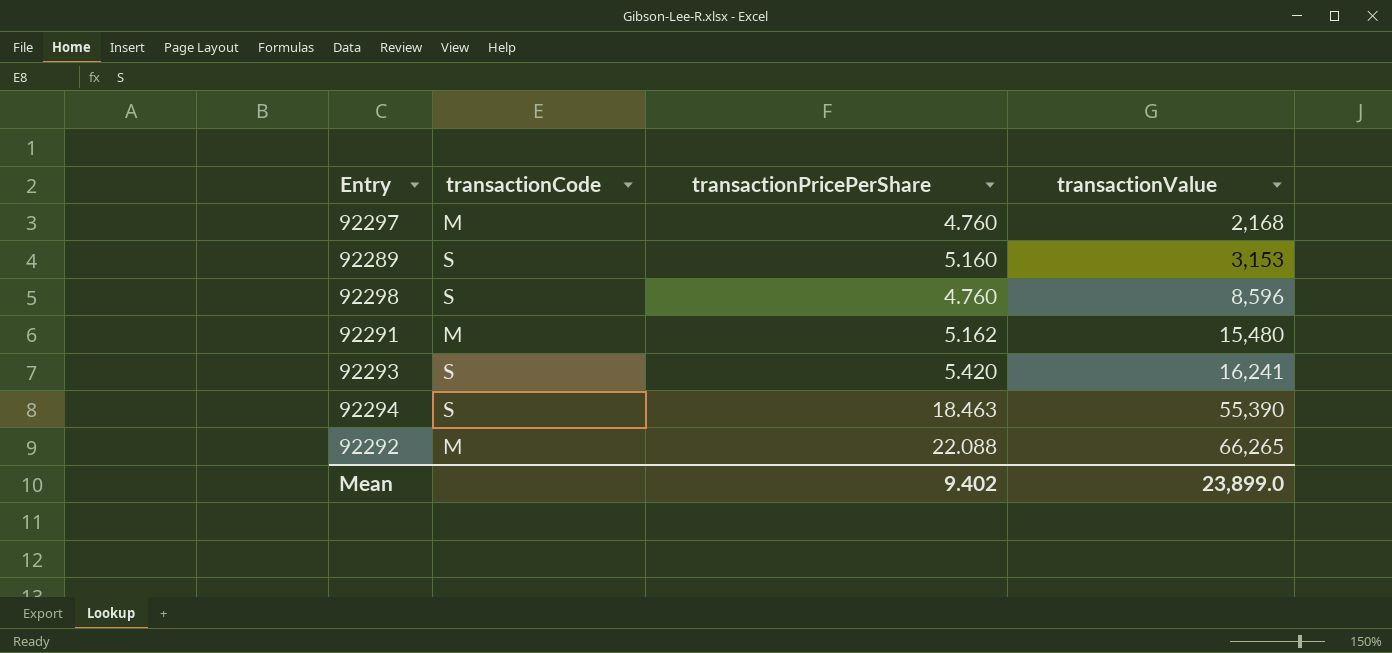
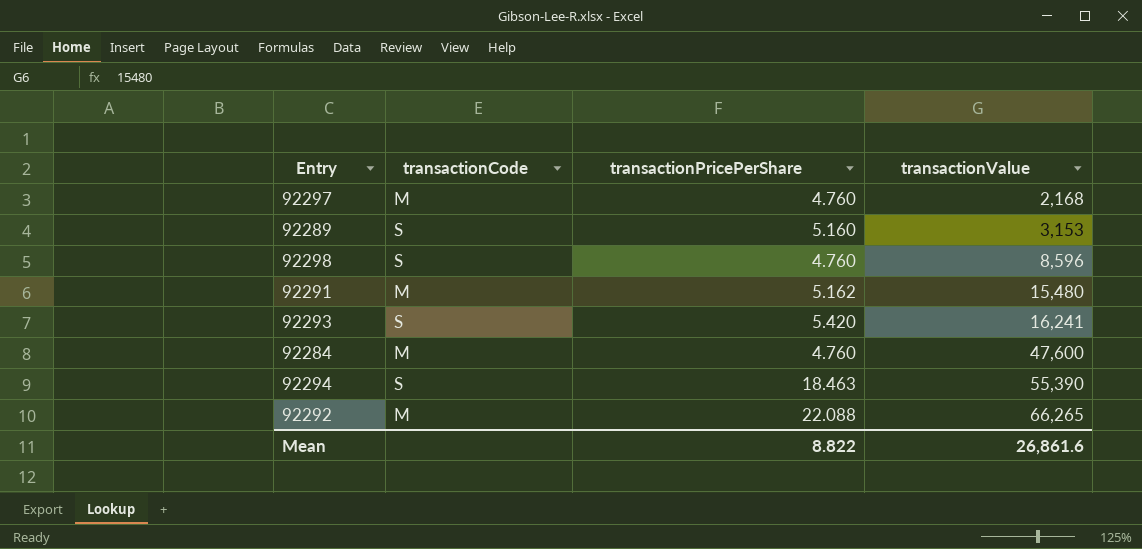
row 92284: none -> M | 4.760 | 47,600
Mean | transactionPricePerShare: 9.402 -> 8.822
Mean | transactionValue: 23,899.0 -> 26,861.6

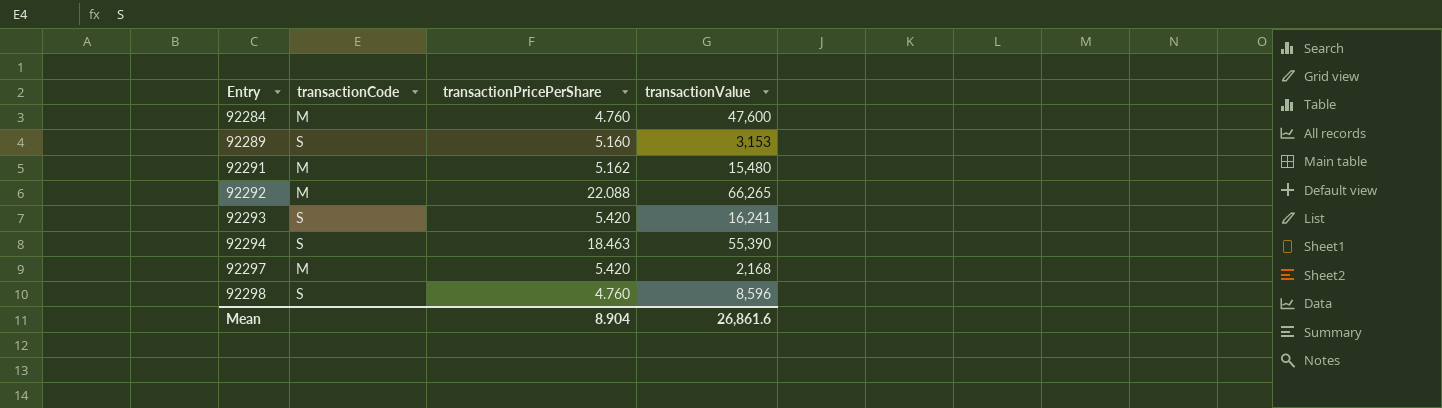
row order: transactionValue ascending -> Entry ascending
92297 | transactionPricePerShare: 4.760 -> 5.420
Mean | transactionPricePerShare: 8.822 -> 8.904

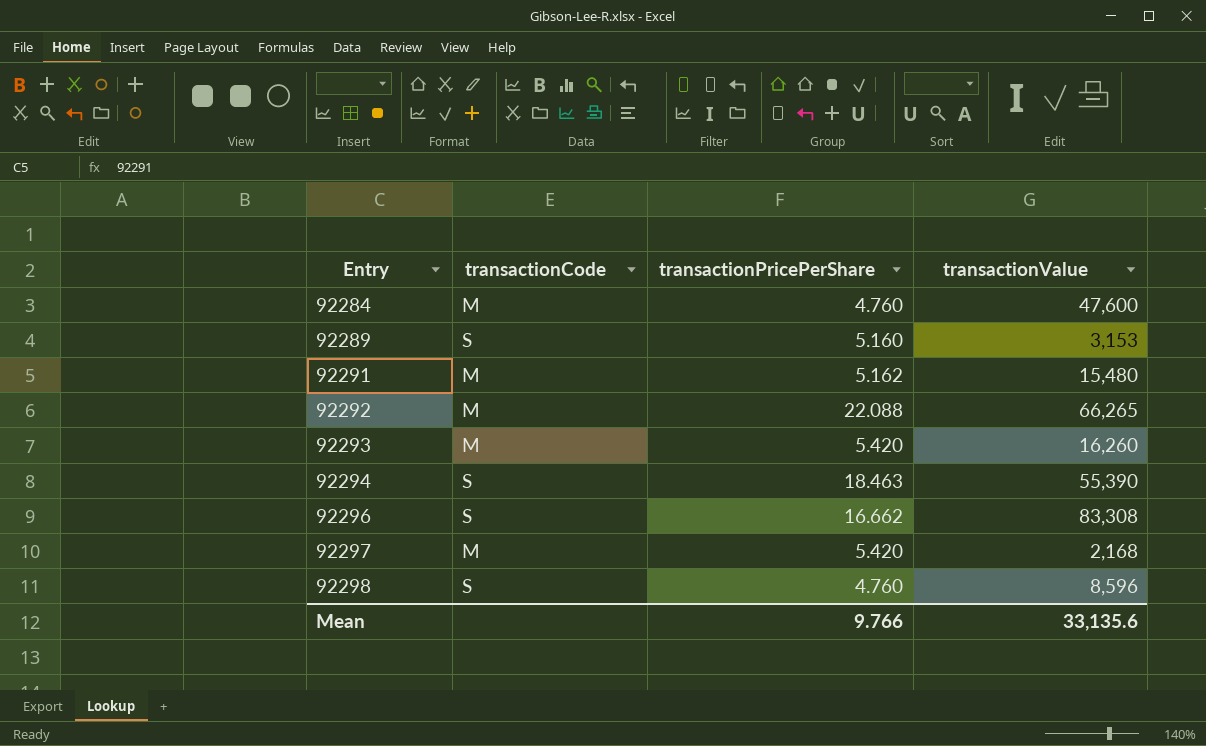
92293 | transactionCode: S -> M
92293 | transactionValue: 16,241 -> 16,260
row 92296: none -> S | 16.662 | 83,308
Mean | transactionPricePerShare: 8.904 -> 9.766
Mean | transactionValue: 26,861.6 -> 33,135.6

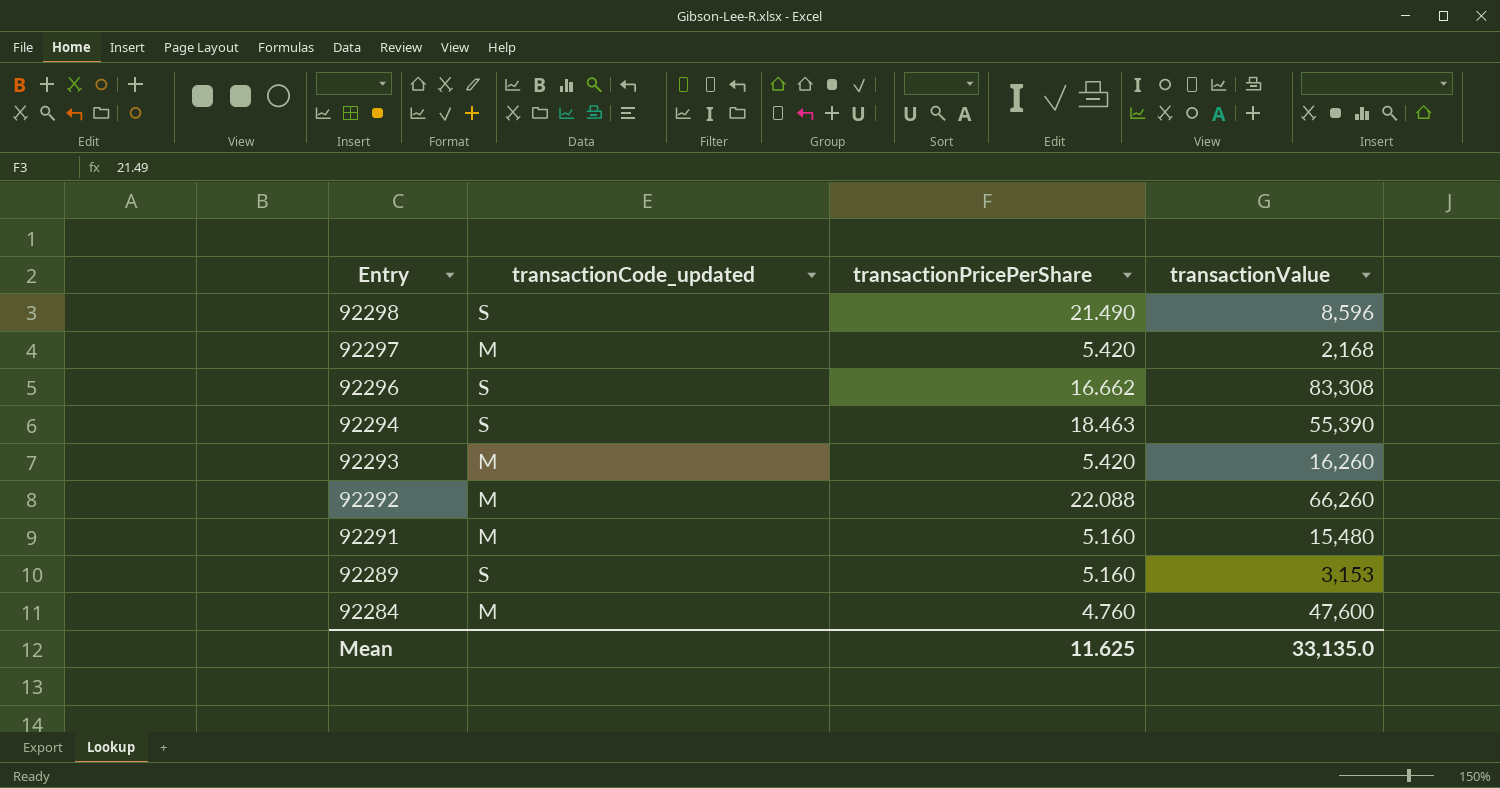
row order: Entry ascending -> Entry descending
column name: transactionCode -> transactionCode_updated
92298 | transactionPricePerShare: 4.760 -> 21.490
92292 | transactionValue: 66,265 -> 66,260
92291 | transactionPricePerShare: 5.162 -> 5.160
Mean | transactionPricePerShare: 9.766 -> 11.625
Mean | transactionValue: 33,135.6 -> 33,135.0

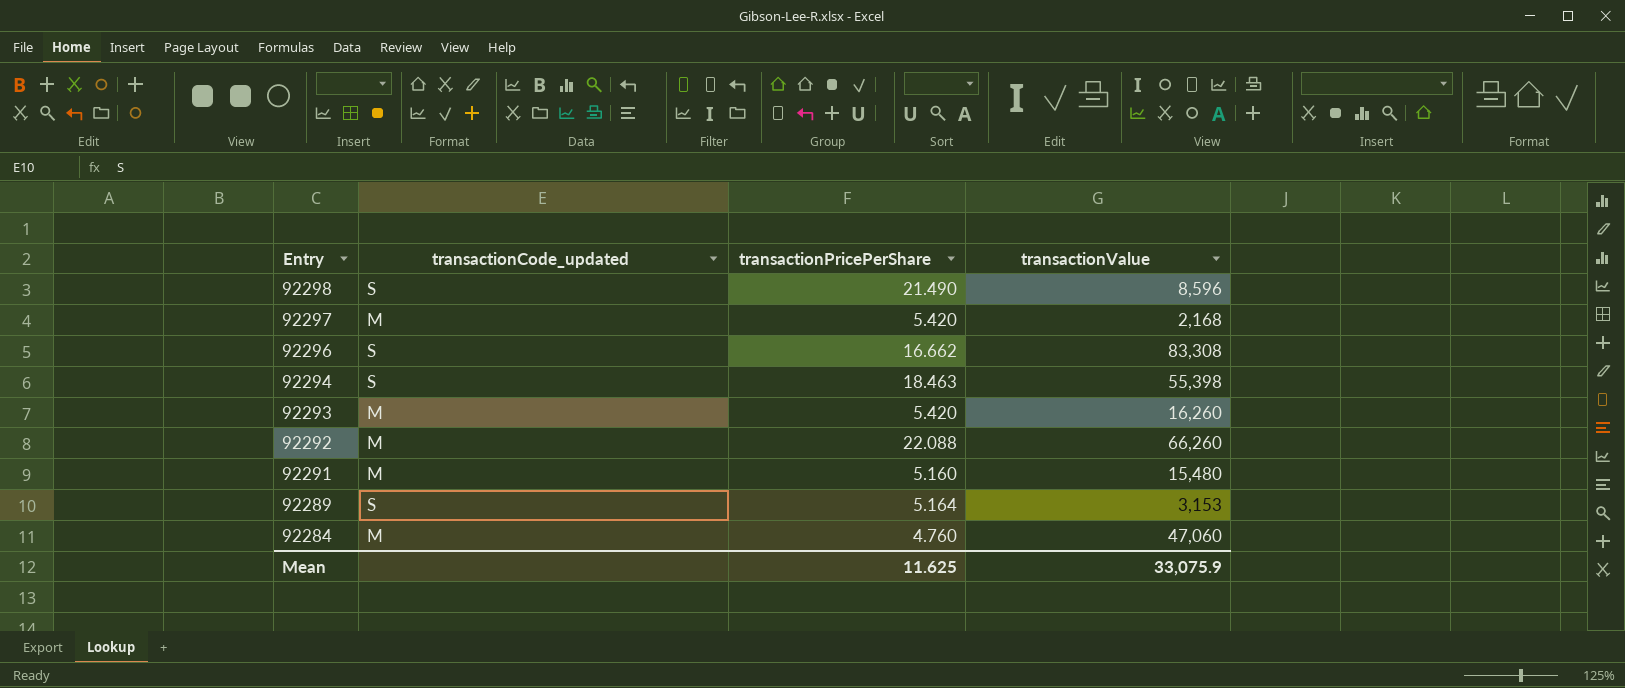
92294 | transactionValue: 55,390 -> 55,398
92289 | transactionPricePerShare: 5.160 -> 5.164
92284 | transactionValue: 47,600 -> 47,060
Mean | transactionValue: 33,135.0 -> 33,075.9

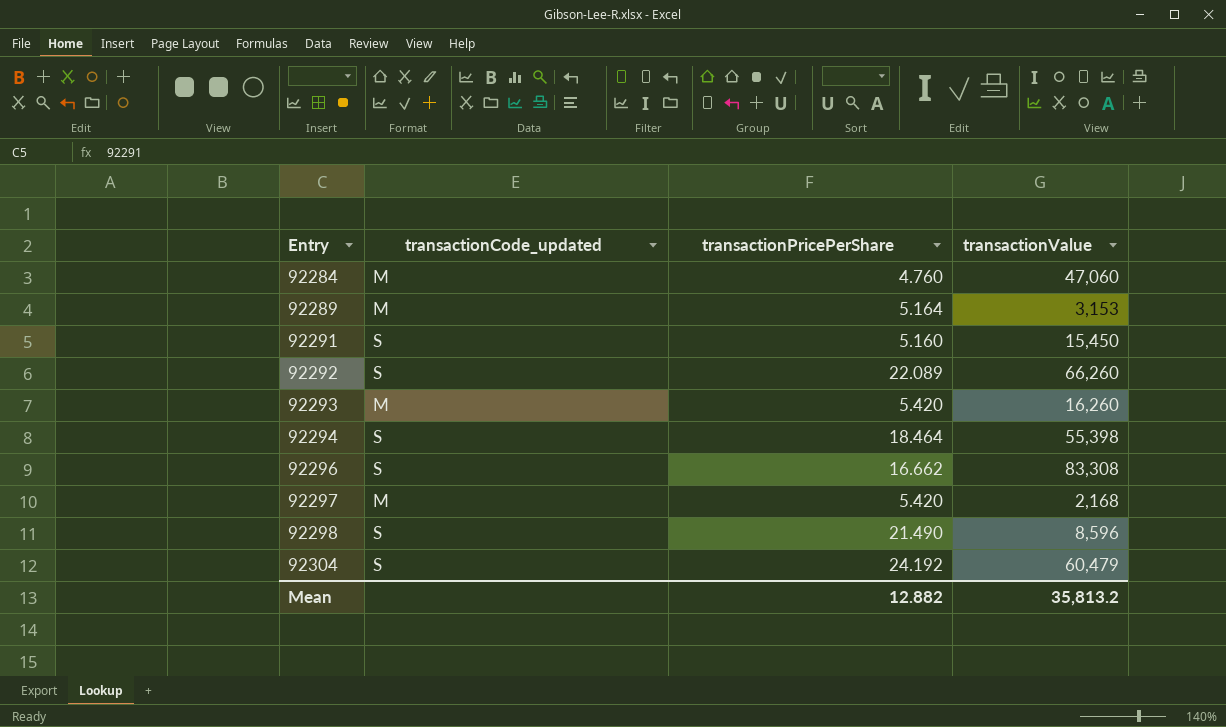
row order: Entry descending -> Entry ascending
92289 | transactionCode_updated: S -> M
92291 | transactionCode_updated: M -> S
92291 | transactionValue: 15,480 -> 15,450
92292 | transactionCode_updated: M -> S
92292 | transactionPricePerShare: 22.088 -> 22.089
92294 | transactionPricePerShare: 18.463 -> 18.464
row 92304: none -> S | 24.192 | 60,479
Mean | transactionPricePerShare: 11.625 -> 12.882
Mean | transactionValue: 33,075.9 -> 35,813.2

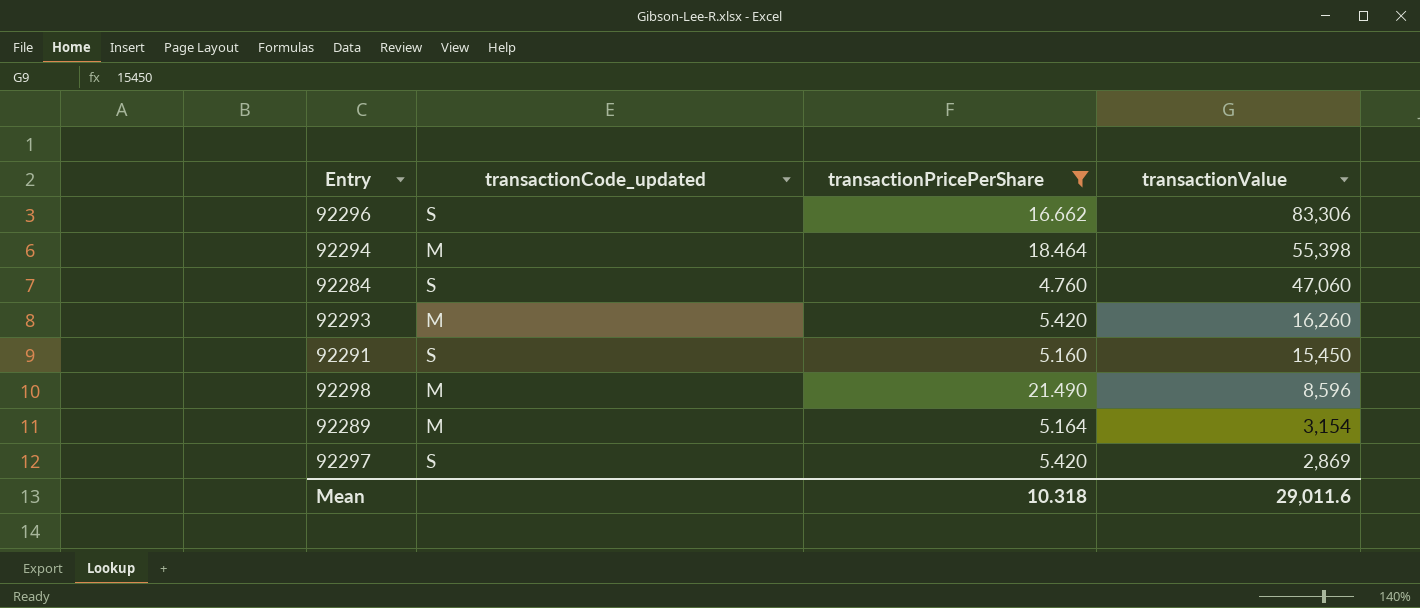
filter: none -> transactionPricePerShare <= 21.490
row order: Entry ascending -> transactionValue descending
92296 | transactionValue: 83,308 -> 83,306
92294 | transactionCode_updated: S -> M
92284 | transactionCode_updated: M -> S
92298 | transactionCode_updated: S -> M
92289 | transactionValue: 3,153 -> 3,154
92297 | transactionCode_updated: M -> S
92297 | transactionValue: 2,168 -> 2,869
Mean | transactionPricePerShare: 12.882 -> 10.318
Mean | transactionValue: 35,813.2 -> 29,011.6

